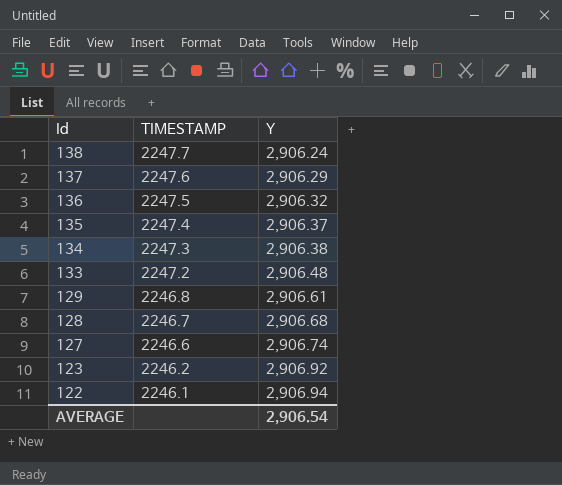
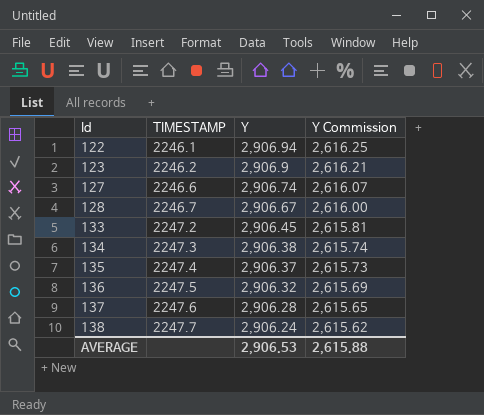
row order: Id descending -> Id ascending
column Y Commission | formula: none -> [Y] * 0.9
row 129: 2246.8 | 2,906.61 -> none
123 | Y: 2,906.92 -> 2,906.9
128 | Y: 2,906.68 -> 2,906.67
133 | Y: 2,906.48 -> 2,906.45
137 | Y: 2,906.29 -> 2,906.28
AVERAGE | Y: 2,906.54 -> 2,906.53

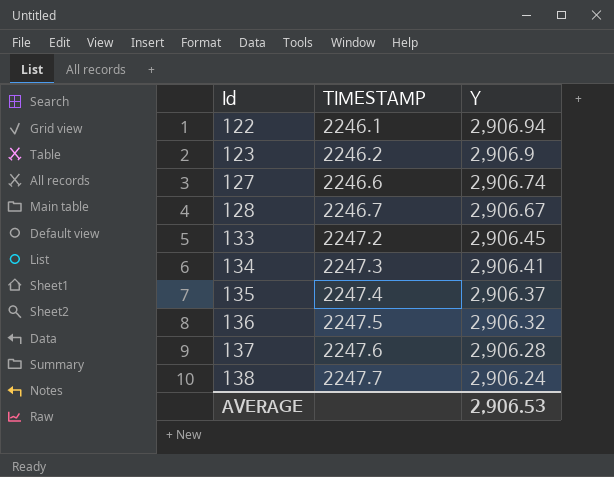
column Y Commission | formula: [Y] * 0.9 -> none
134 | Y: 2,906.38 -> 2,906.41

